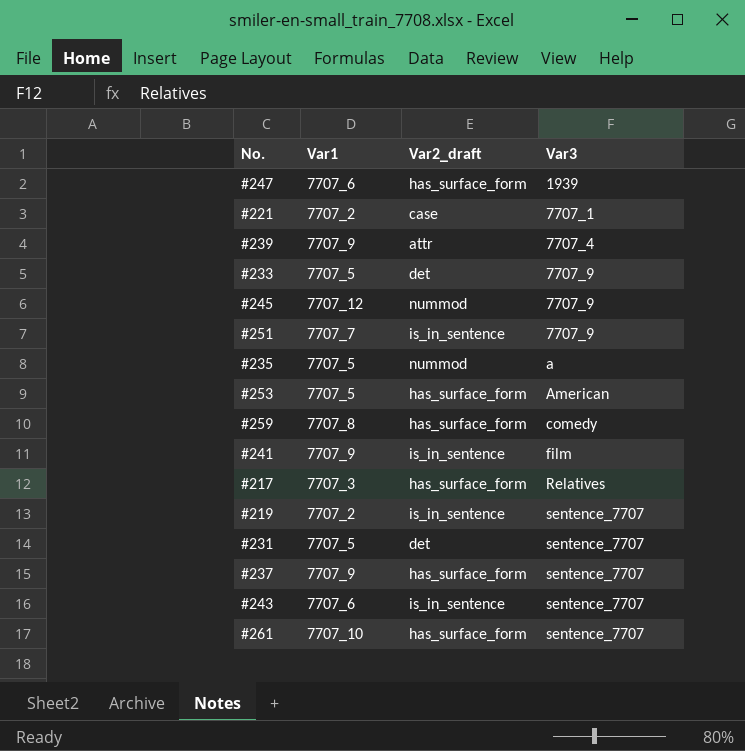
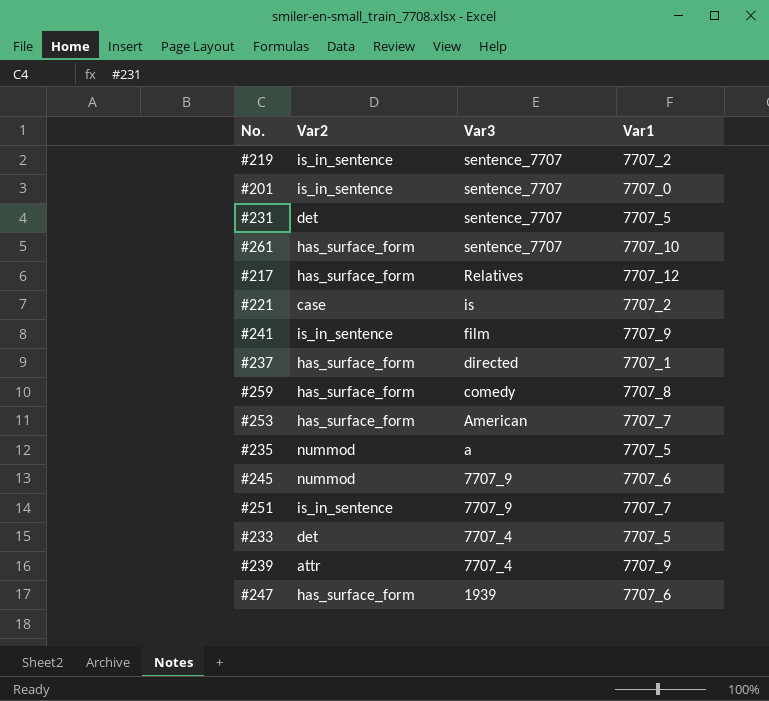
row order: Var3 ascending -> Var3 descending
column name: Var2_draft -> Var2
column Var1 | position: 2 -> 4
row #243: 7707_6 | is_in_sentence | sentence_7707 -> none
row #201: none -> is_in_sentence | sentence_7707 | 7707_0
#217 | Var1: 7707_3 -> 7707_12
#221 | Var3: 7707_1 -> is
#237 | Var3: sentence_7707 -> directed
#237 | Var1: 7707_9 -> 7707_1
#253 | Var1: 7707_5 -> 7707_7
#245 | Var1: 7707_12 -> 7707_6
#233 | Var3: 7707_9 -> 7707_4

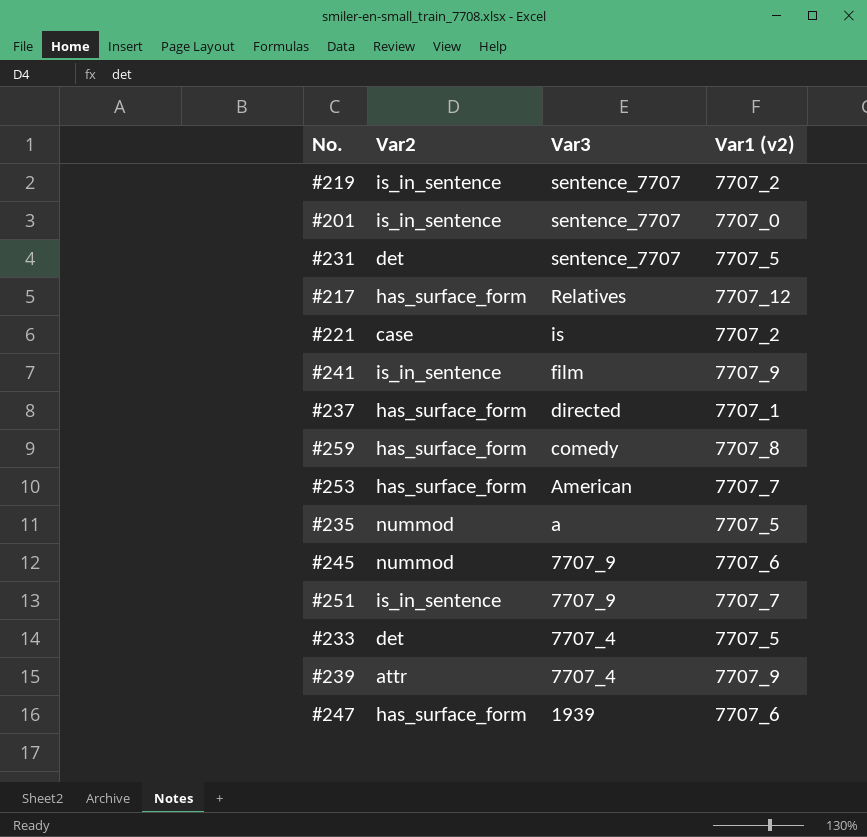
column name: Var1 -> Var1 (v2)
row #261: has_surface_form | sentence_7707 | 7707_10 -> none

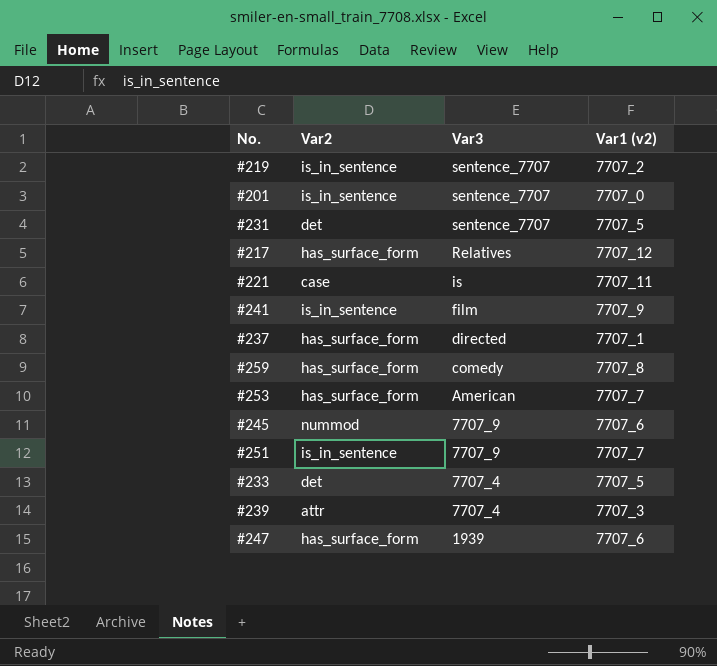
row #235: nummod | a | 7707_5 -> none
#221 | Var1 (v2): 7707_2 -> 7707_11
#239 | Var1 (v2): 7707_9 -> 7707_3

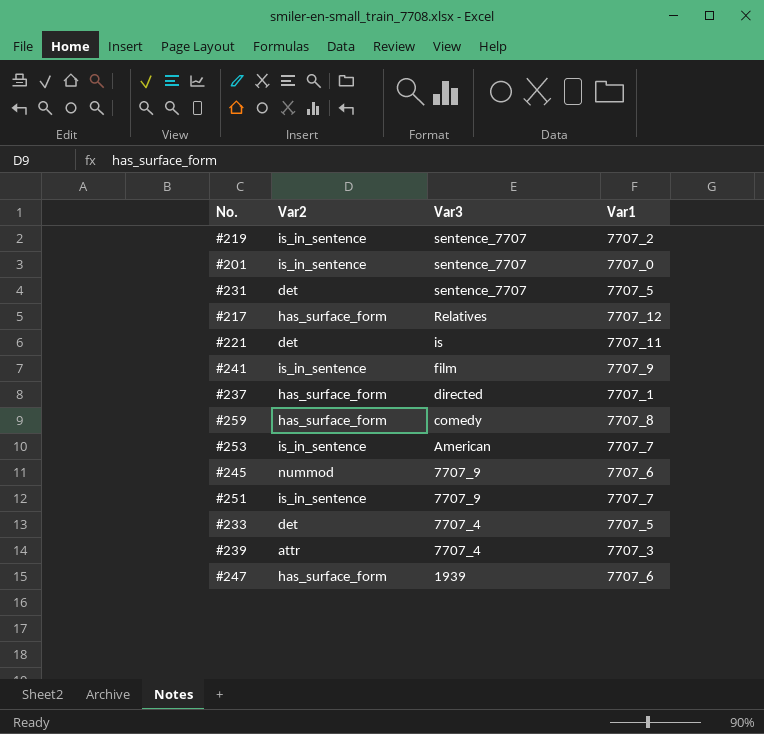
column name: Var1 (v2) -> Var1
#221 | Var2: case -> det
#253 | Var2: has_surface_form -> is_in_sentence

